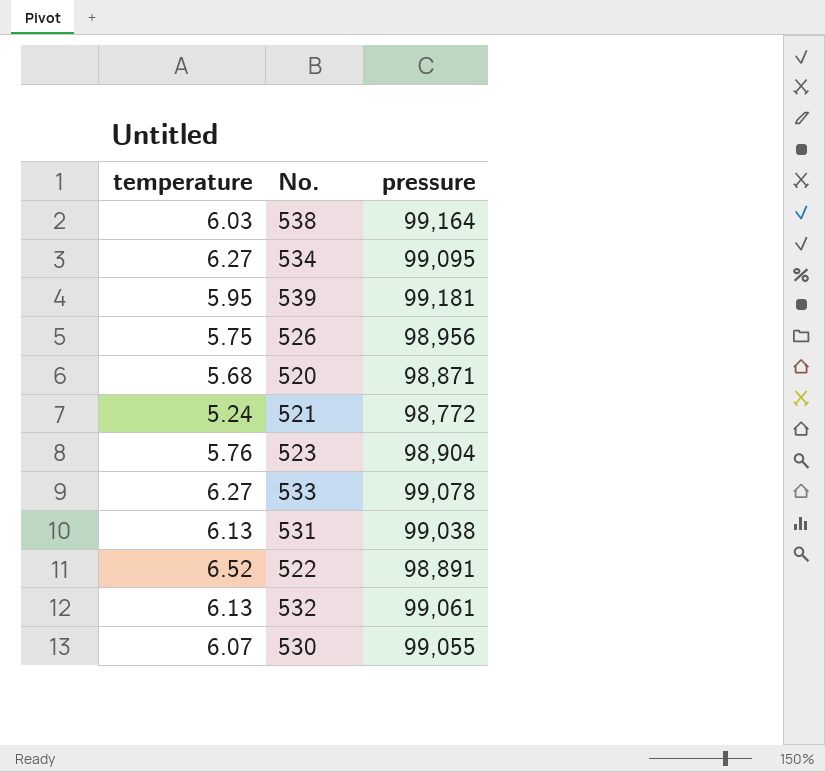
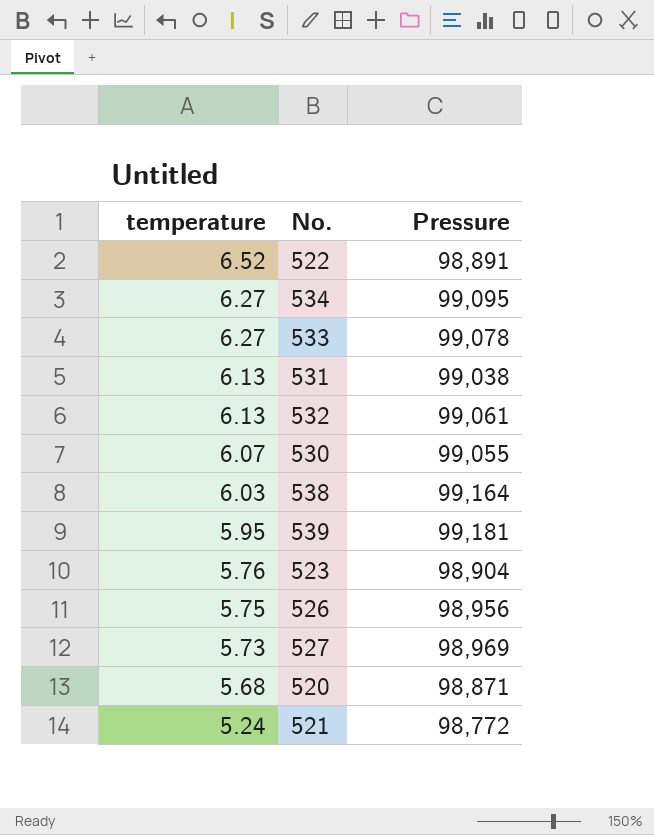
row order: none -> temperature descending
column name: pressure -> Pressure
row 527: none -> 5.73 | 98,969

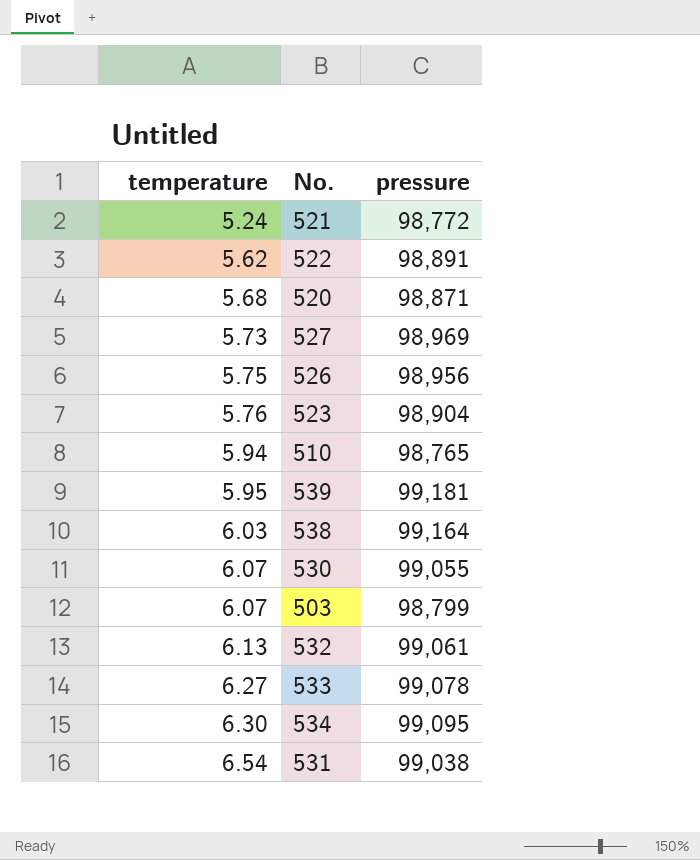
row order: temperature descending -> temperature ascending
column name: Pressure -> pressure
522 | temperature: 6.52 -> 5.62
row 510: none -> 5.94 | 98,765
row 503: none -> 6.07 | 98,799
534 | temperature: 6.27 -> 6.30
531 | temperature: 6.13 -> 6.54

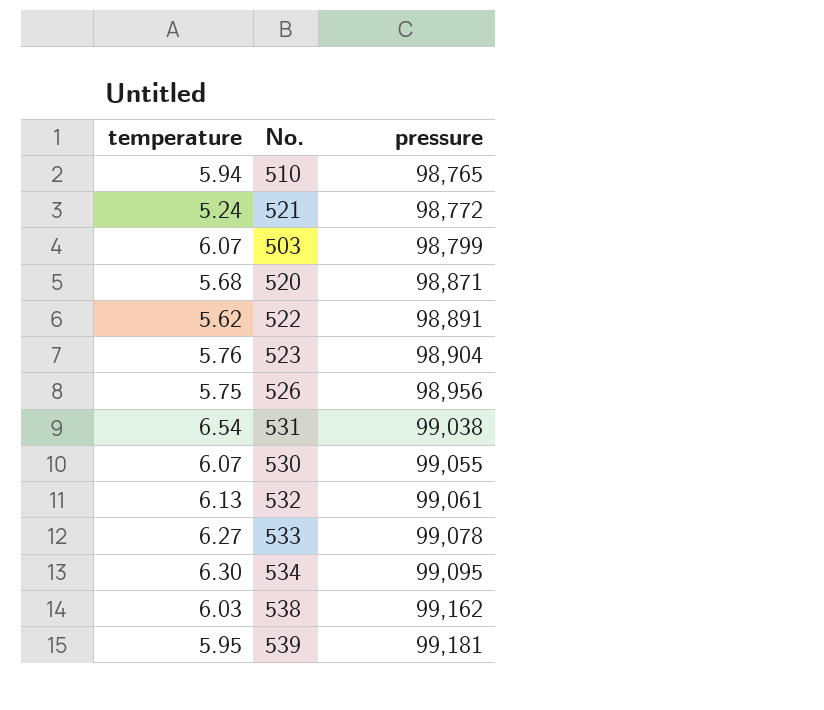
row order: temperature ascending -> pressure ascending
row 527: 5.73 | 98,969 -> none
538 | pressure: 99,164 -> 99,162

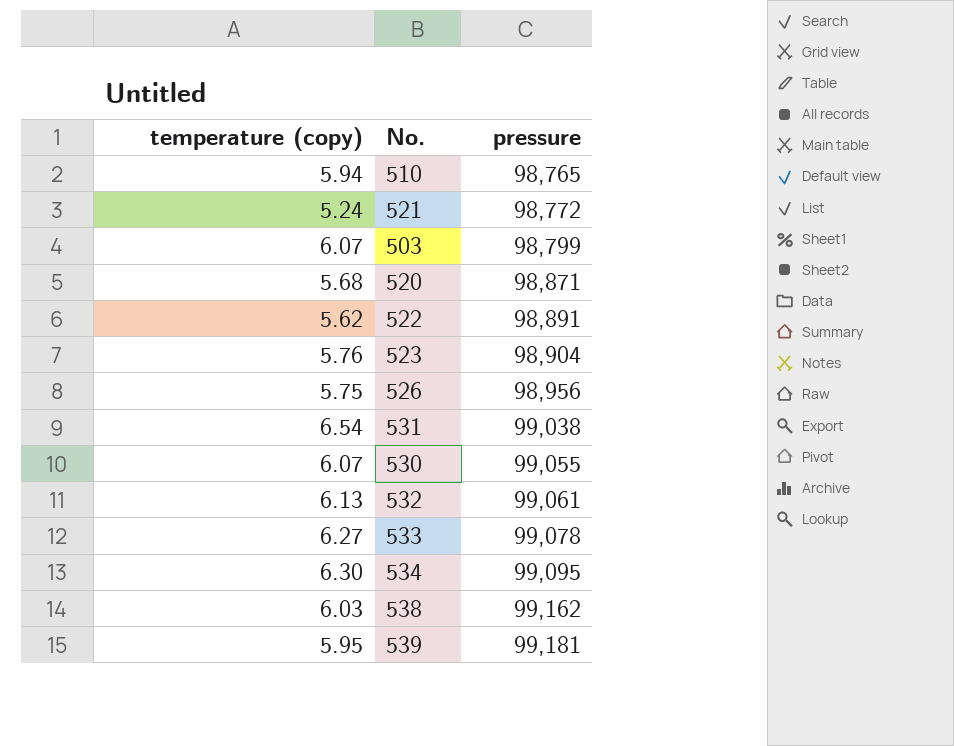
column name: temperature -> temperature (copy)

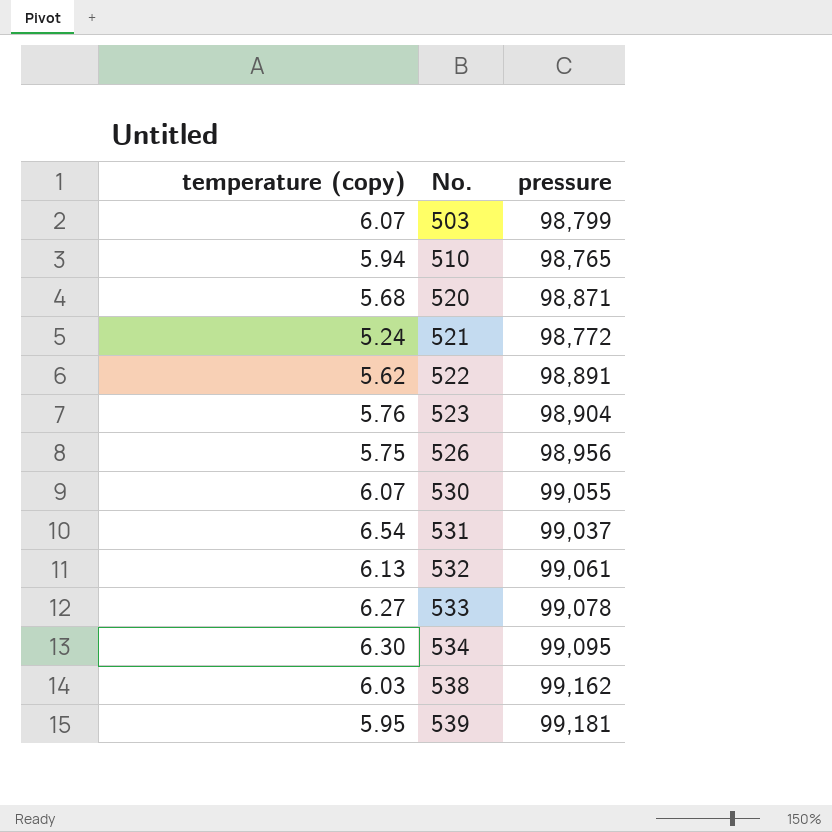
row order: pressure ascending -> No. ascending
531 | pressure: 99,038 -> 99,037

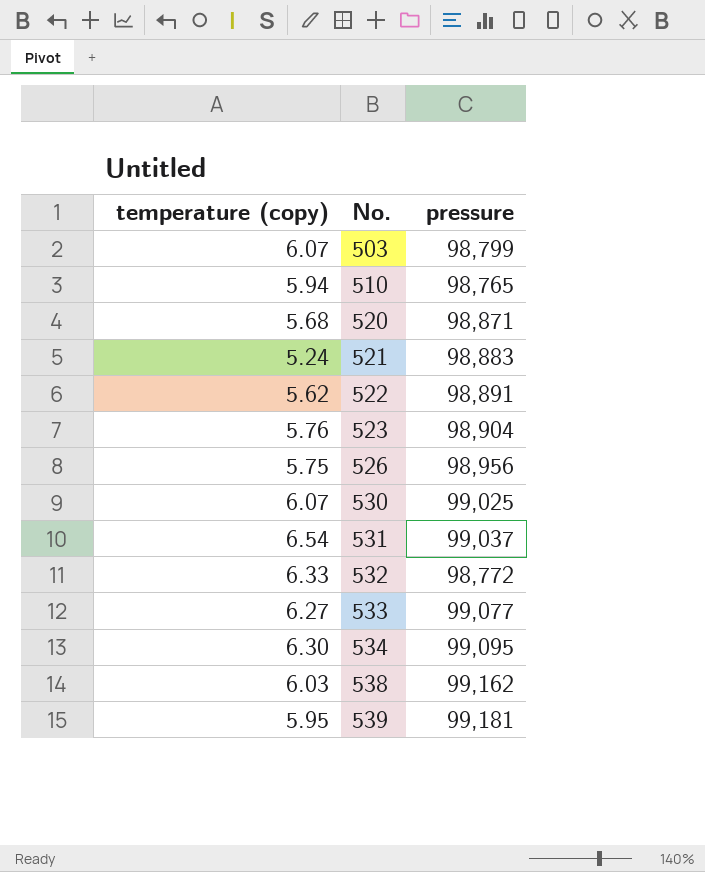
521 | pressure: 98,772 -> 98,883
530 | pressure: 99,055 -> 99,025
532 | temperature (copy): 6.13 -> 6.33
532 | pressure: 99,061 -> 98,772
533 | pressure: 99,078 -> 99,077

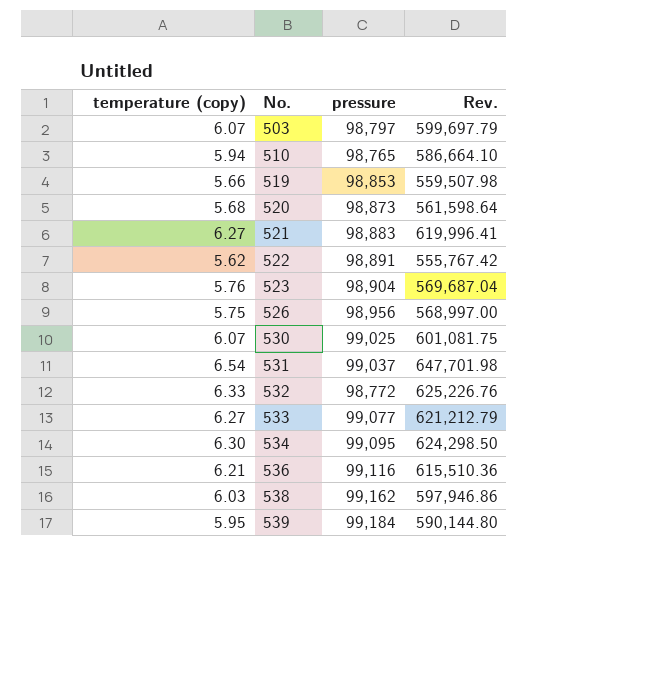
column Rev. | formula: none -> [temperature (copy)] * [pressure]
503 | pressure: 98,799 -> 98,797
row 519: none -> 5.66 | 98,853 | 559,507.98
520 | pressure: 98,871 -> 98,873
521 | temperature (copy): 5.24 -> 6.27
row 536: none -> 6.21 | 99,116 | 615,510.36
539 | pressure: 99,181 -> 99,184

